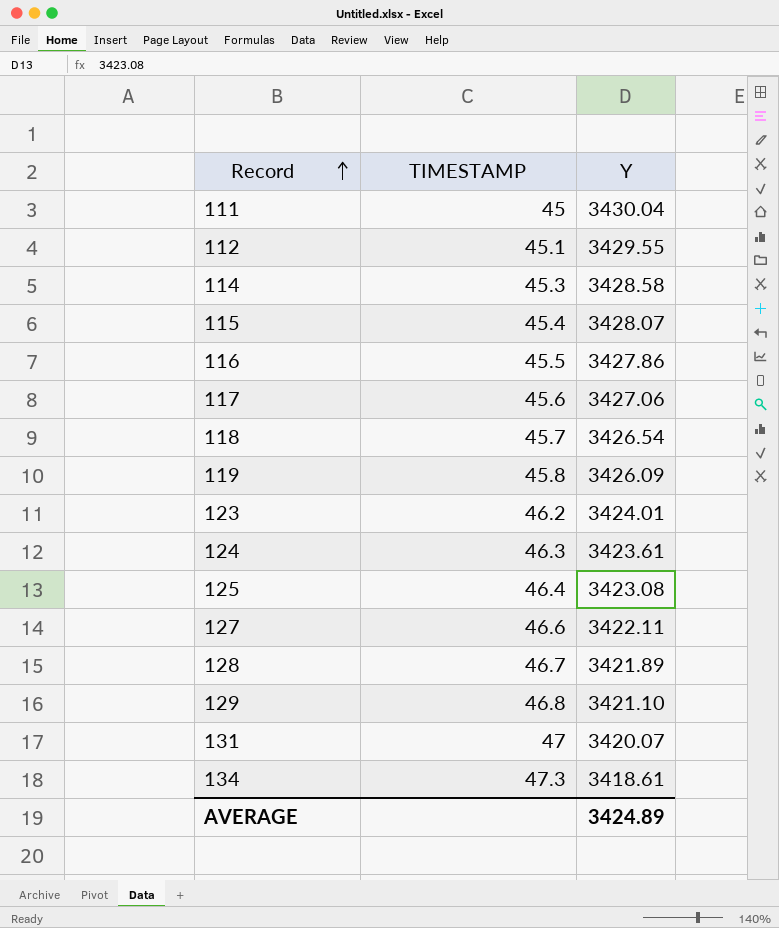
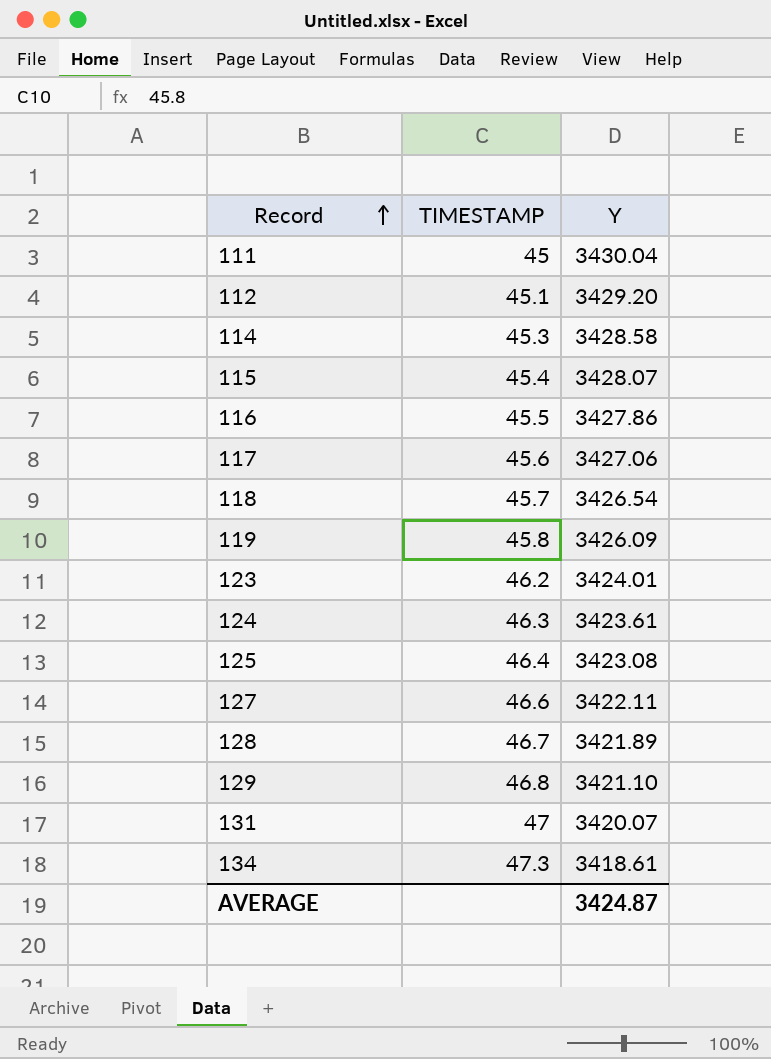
112 | Y: 3429.55 -> 3429.20
AVERAGE | Y: 3424.89 -> 3424.87

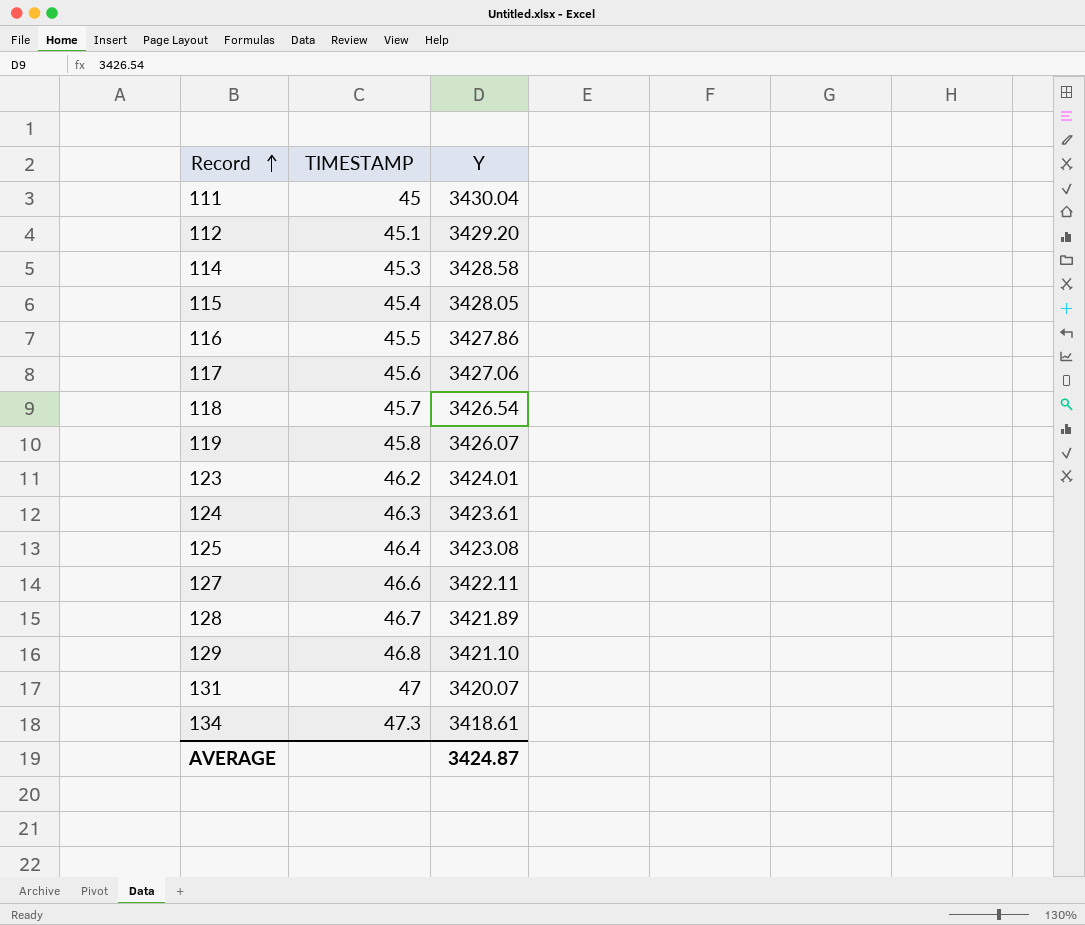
115 | Y: 3428.07 -> 3428.05
119 | Y: 3426.09 -> 3426.07

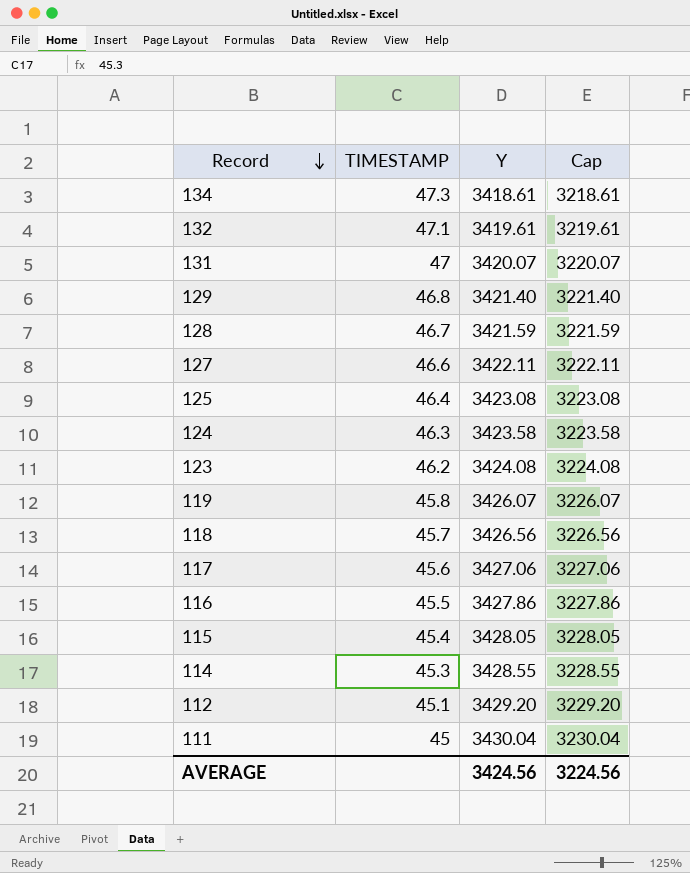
row order: Record ascending -> Record descending
column Cap | formula: none -> [Y] - 200
row 132: none -> 47.1 | 3419.61 | 3219.61
129 | Y: 3421.10 -> 3421.40
128 | Y: 3421.89 -> 3421.59
124 | Y: 3423.61 -> 3423.58
123 | Y: 3424.01 -> 3424.08
118 | Y: 3426.54 -> 3426.56
114 | Y: 3428.58 -> 3428.55
AVERAGE | Y: 3424.87 -> 3424.56

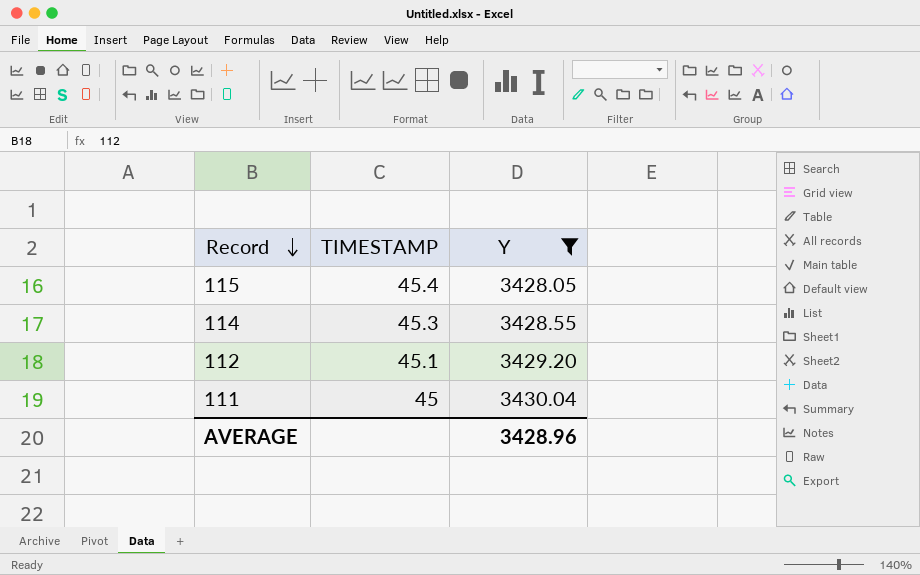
filter: none -> Y >= 3428.05
column Cap | formula: [Y] - 200 -> none
AVERAGE | Y: 3424.56 -> 3428.96

